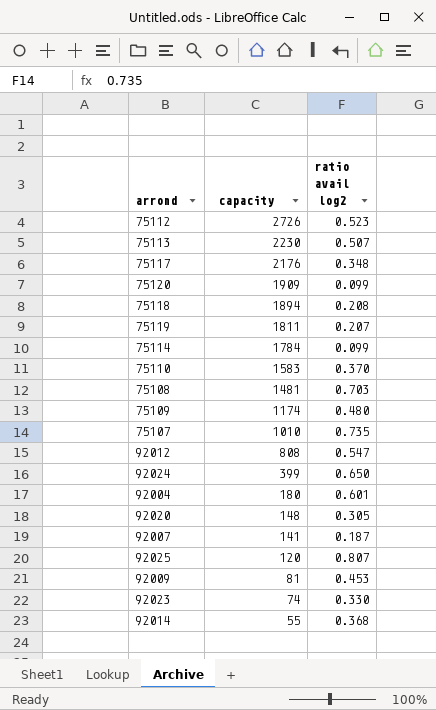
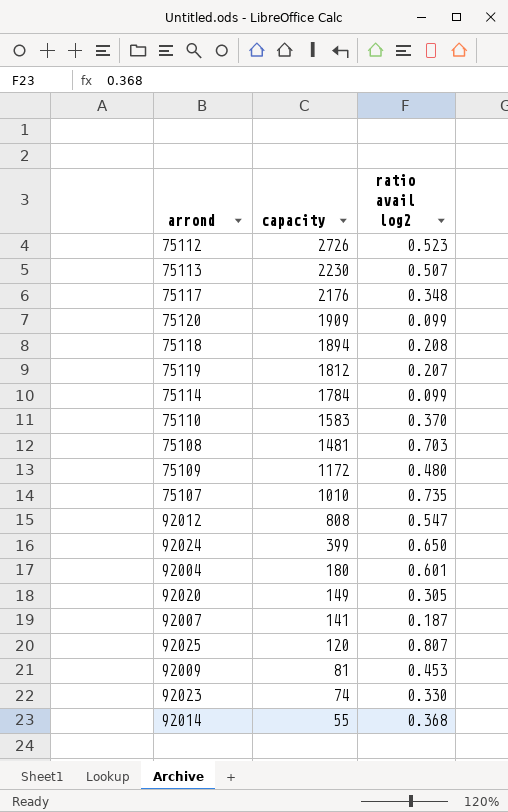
75119 | capacity: 1811 -> 1812
75109 | capacity: 1174 -> 1172
92020 | capacity: 148 -> 149

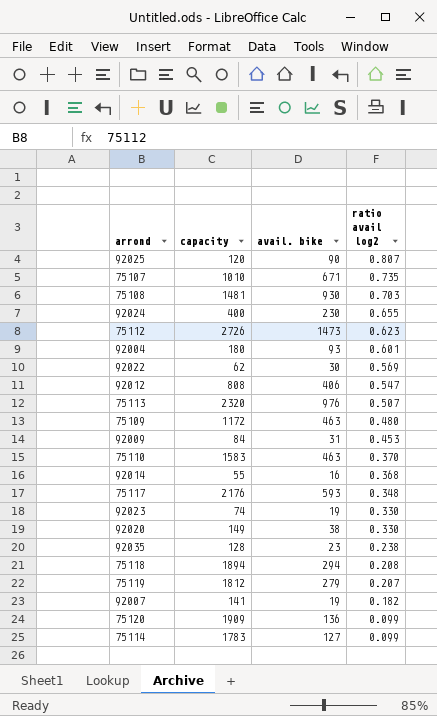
row order: capacity descending -> ratio avail log2 descending
column avail. bike | position: none -> 3
92024 | capacity: 399 -> 400
92024 | ratio avail log2: 0.650 -> 0.655
75112 | ratio avail log2: 0.523 -> 0.623
row 92022: none -> 62 | 30 | 0.569
75113 | capacity: 2230 -> 2320
92009 | capacity: 81 -> 84
92020 | ratio avail log2: 0.305 -> 0.330
row 92035: none -> 128 | 23 | 0.238
92007 | ratio avail log2: 0.187 -> 0.182
75114 | capacity: 1784 -> 1783

